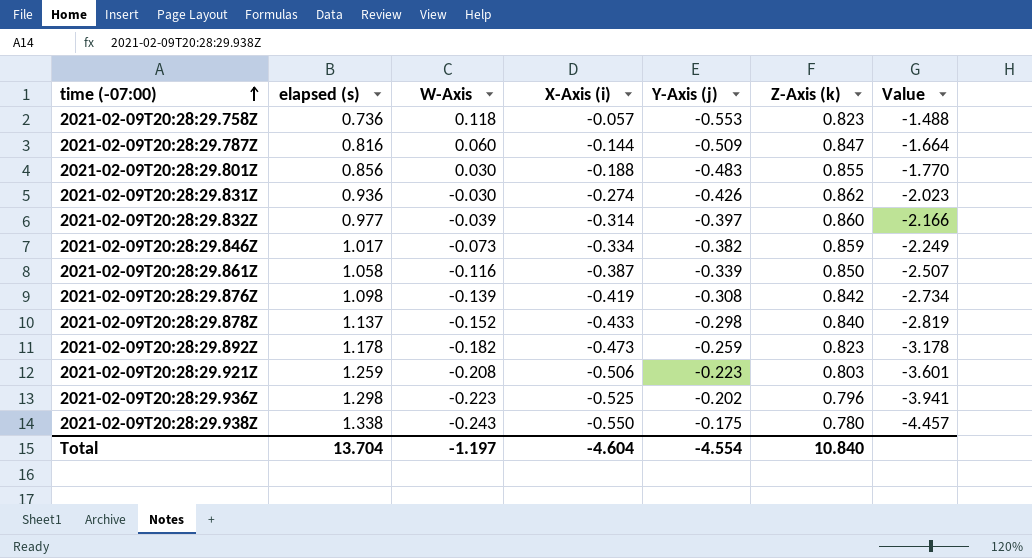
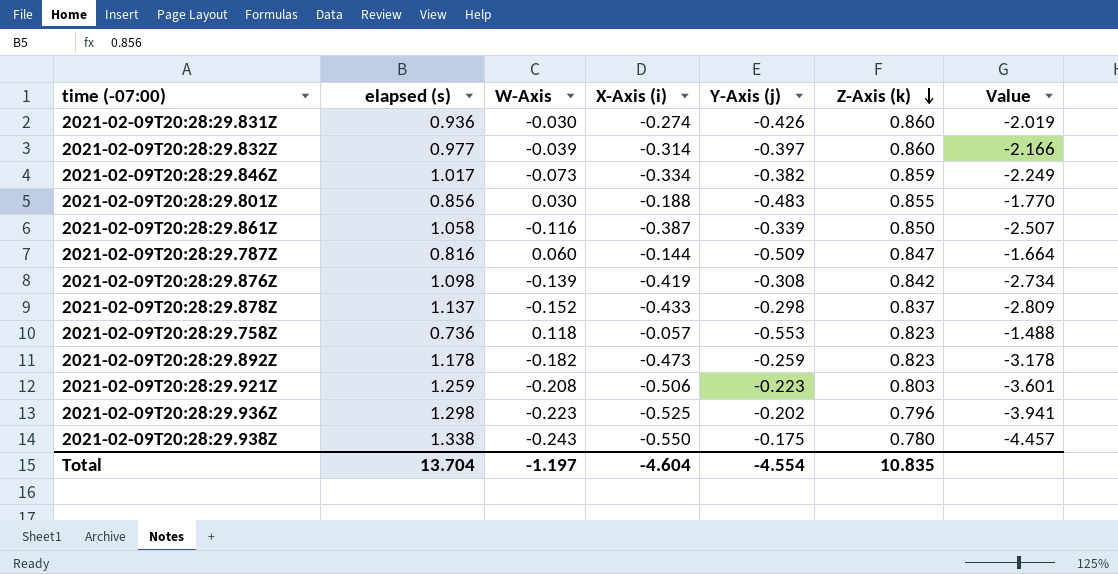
row order: time (-07:00) ascending -> Z-Axis (k) descending
2021-02-09T20:28:29.831Z | Z-Axis (k): 0.862 -> 0.860
2021-02-09T20:28:29.831Z | Value: -2.023 -> -2.019
2021-02-09T20:28:29.878Z | Z-Axis (k): 0.840 -> 0.837
2021-02-09T20:28:29.878Z | Value: -2.819 -> -2.809
Total | Z-Axis (k): 10.840 -> 10.835

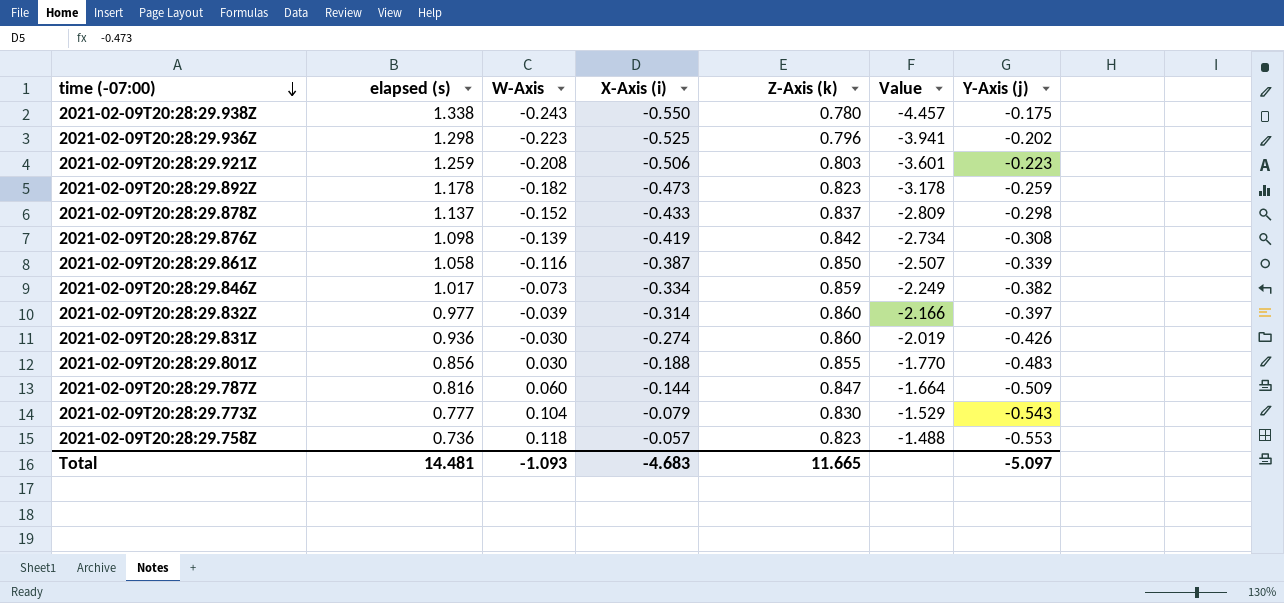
row order: Z-Axis (k) descending -> time (-07:00) descending
column Y-Axis (j) | position: 5 -> 7
row 2021-02-09T20:28:29.773Z: none -> 0.777 | 0.104 | -0.079 | 0.830 | -1.529 | -0.543
Total | elapsed (s): 13.704 -> 14.481
Total | W-Axis: -1.197 -> -1.093
Total | X-Axis (i): -4.604 -> -4.683
Total | Z-Axis (k): 10.835 -> 11.665
Total | Y-Axis (j): -4.554 -> -5.097

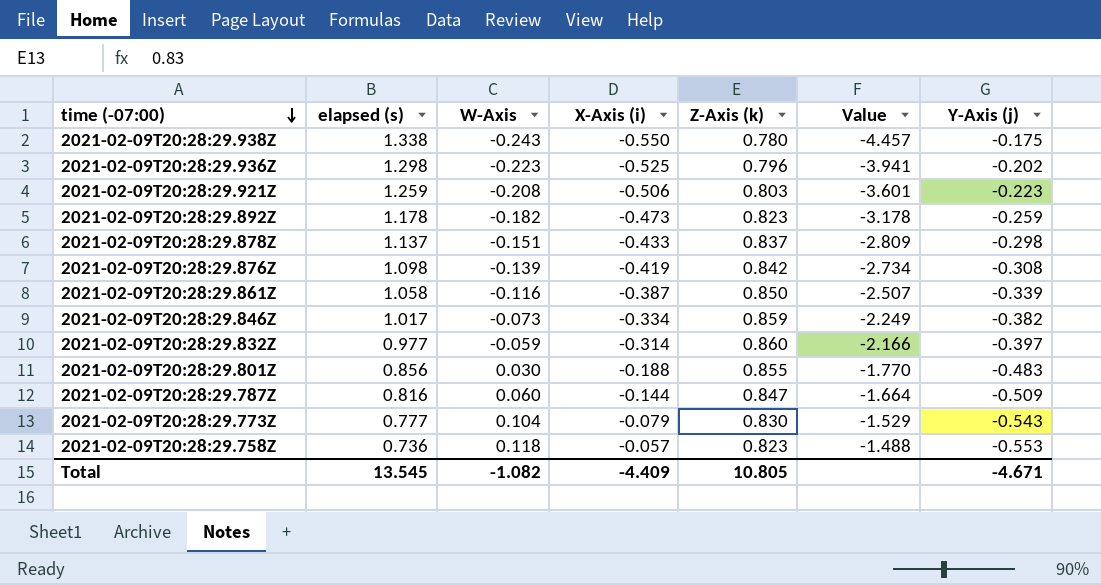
row 2021-02-09T20:28:29.831Z: 0.936 | -0.030 | -0.274 | 0.860 | -2.019 | -0.426 -> none
2021-02-09T20:28:29.878Z | W-Axis: -0.152 -> -0.151
2021-02-09T20:28:29.832Z | W-Axis: -0.039 -> -0.059
Total | elapsed (s): 14.481 -> 13.545
Total | W-Axis: -1.093 -> -1.082
Total | X-Axis (i): -4.683 -> -4.409
Total | Z-Axis (k): 11.665 -> 10.805
Total | Y-Axis (j): -5.097 -> -4.671

